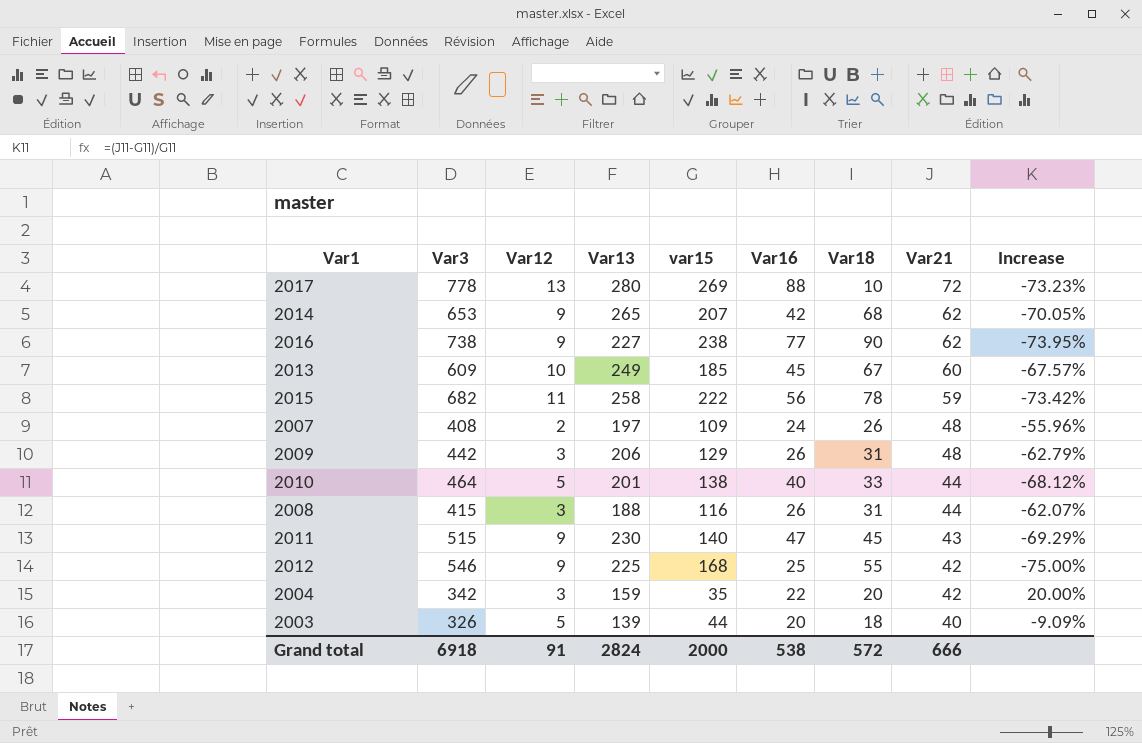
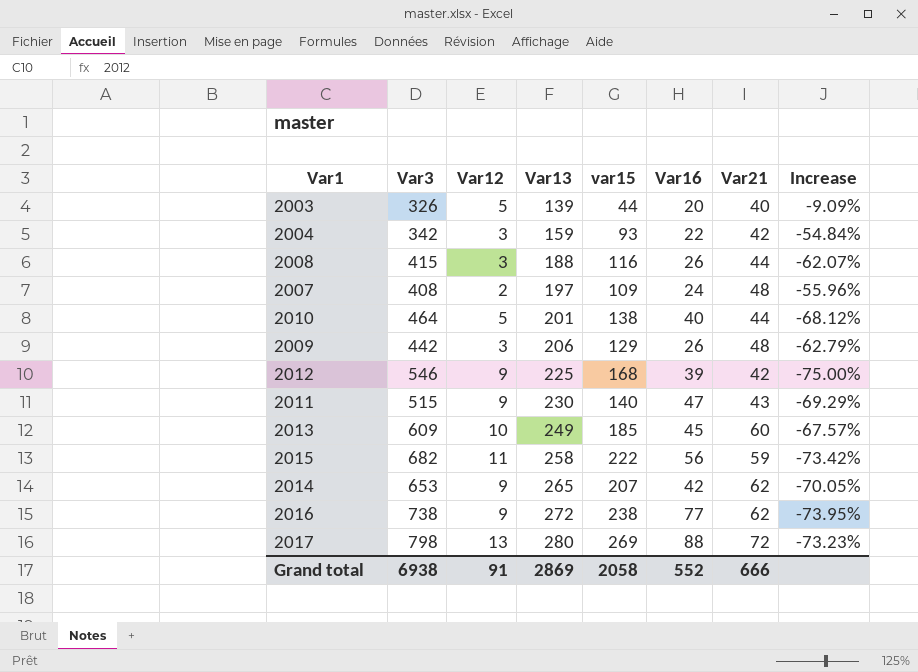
row order: Var21 descending -> Var13 ascending
column Var18 | position: 7 -> none
2004 | var15: 35 -> 93
2004 | Increase: 20.00% -> -54.84%
2012 | Var16: 25 -> 39
2016 | Var13: 227 -> 272
2017 | Var3: 778 -> 798
Grand total | Var3: 6918 -> 6938
Grand total | Var13: 2824 -> 2869
Grand total | var15: 2000 -> 2058
Grand total | Var16: 538 -> 552

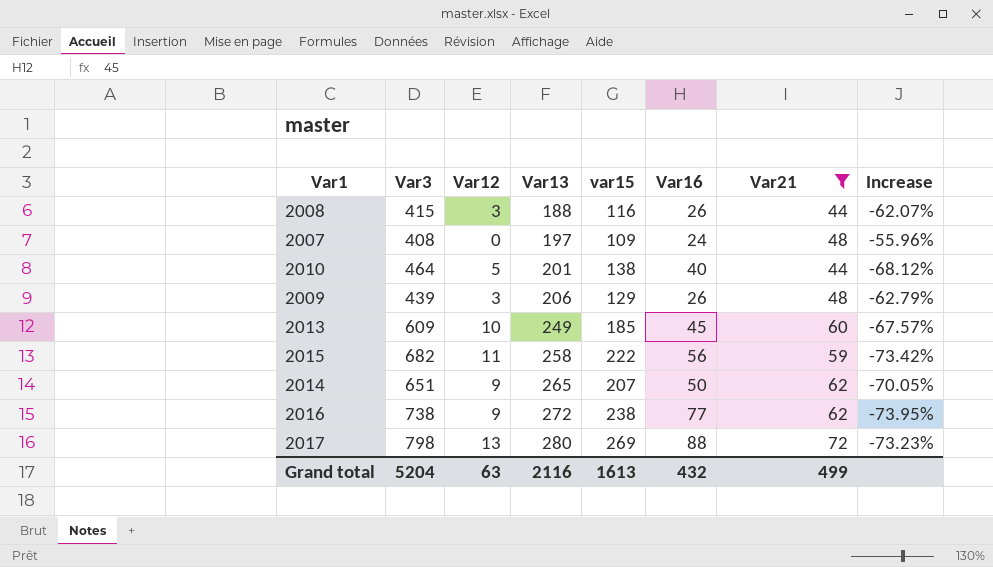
filter: none -> Var21 >= 44
2007 | Var12: 2 -> 0
2009 | Var3: 442 -> 439
2014 | Var3: 653 -> 651
2014 | Var16: 42 -> 50
Grand total | Var3: 6938 -> 5204
Grand total | Var12: 91 -> 63
Grand total | Var13: 2869 -> 2116
Grand total | var15: 2058 -> 1613
Grand total | Var16: 552 -> 432
Grand total | Var21: 666 -> 499

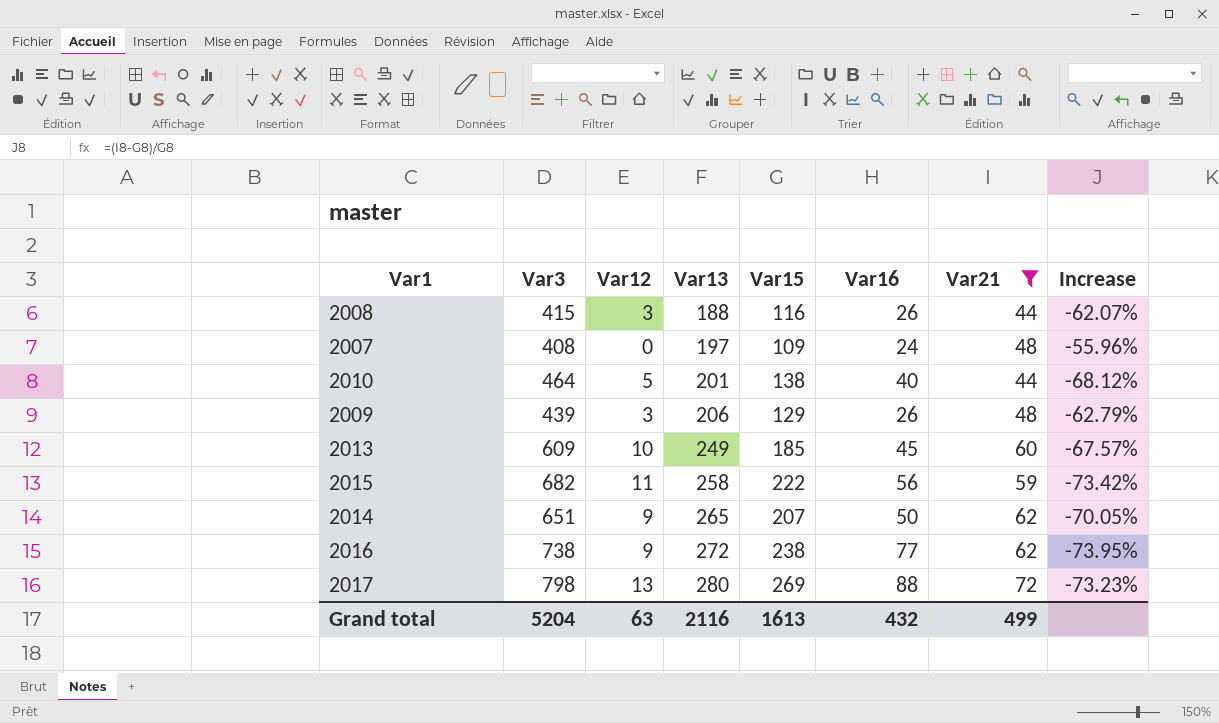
column name: var15 -> Var15

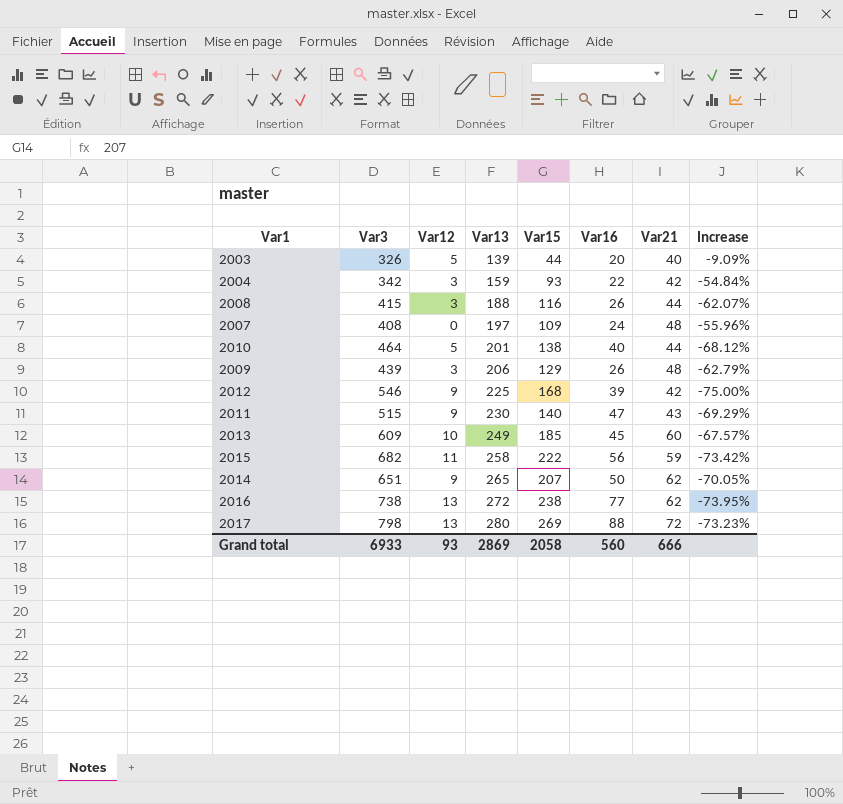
filter: Var21 >= 44 -> none
2016 | Var12: 9 -> 13
Grand total | Var3: 5204 -> 6933
Grand total | Var12: 63 -> 93
Grand total | Var13: 2116 -> 2869
Grand total | Var15: 1613 -> 2058
Grand total | Var16: 432 -> 560
Grand total | Var21: 499 -> 666

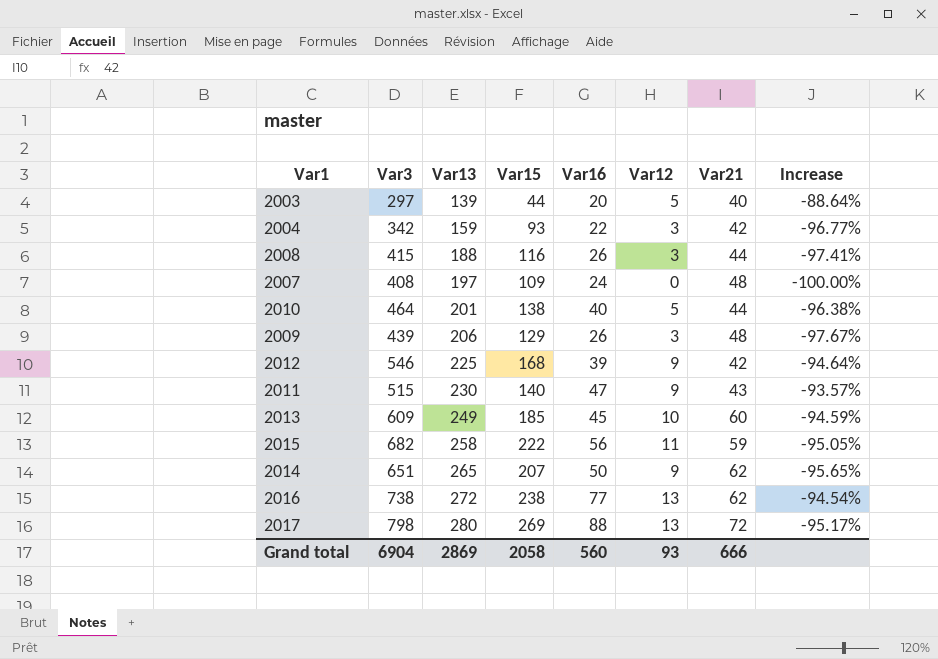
column Var12 | position: 3 -> 6
column Increase | formula: ([Var21] - [Var15]) / [Var15] -> ([Var12] - [Var15]) / [Var15]
2003 | Var3: 326 -> 297
Grand total | Var3: 6933 -> 6904

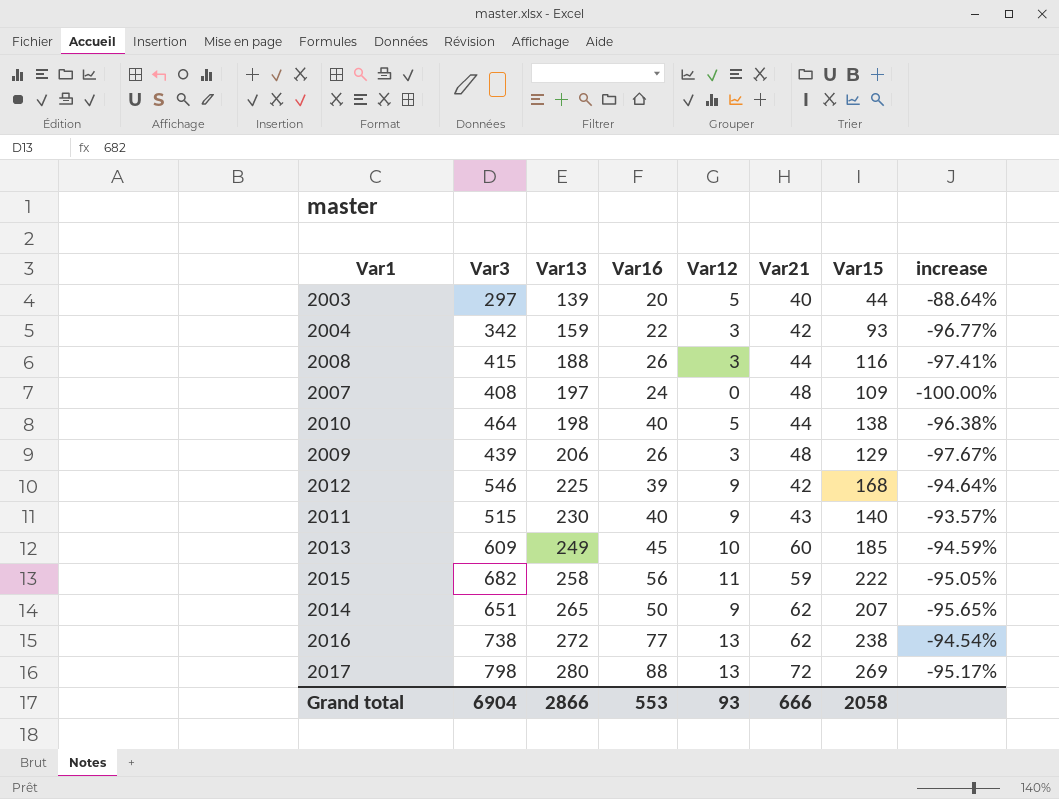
column Var15 | position: 4 -> 7
column name: Increase -> increase
2010 | Var13: 201 -> 198
2011 | Var16: 47 -> 40
Grand total | Var13: 2869 -> 2866
Grand total | Var16: 560 -> 553

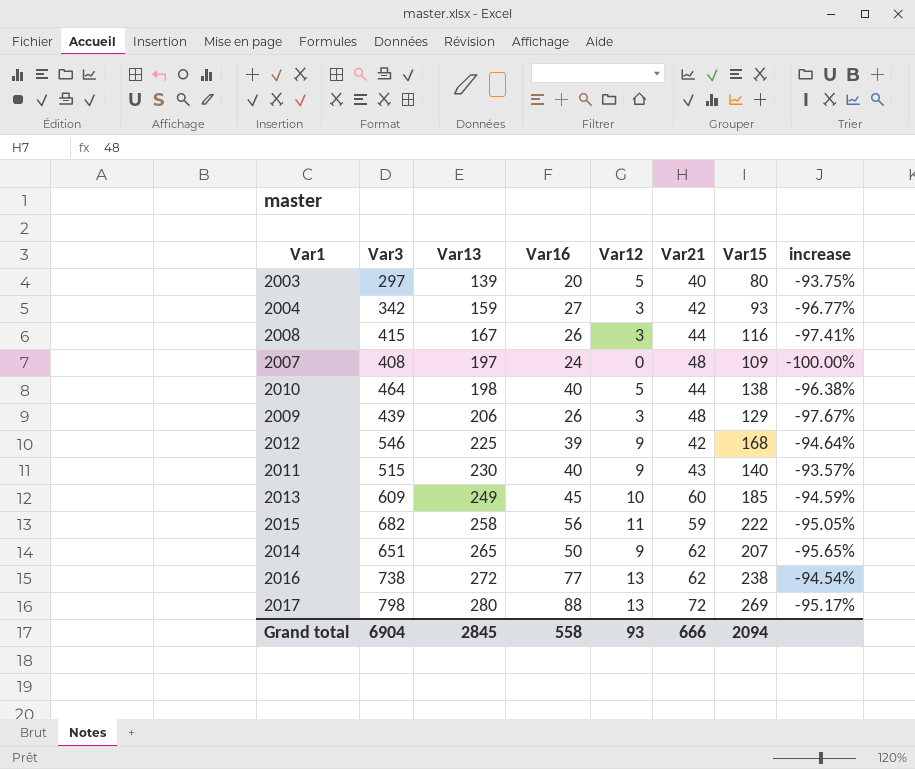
2003 | Var15: 44 -> 80
2003 | increase: -88.64% -> -93.75%
2004 | Var16: 22 -> 27
2008 | Var13: 188 -> 167
Grand total | Var13: 2866 -> 2845
Grand total | Var16: 553 -> 558
Grand total | Var15: 2058 -> 2094

